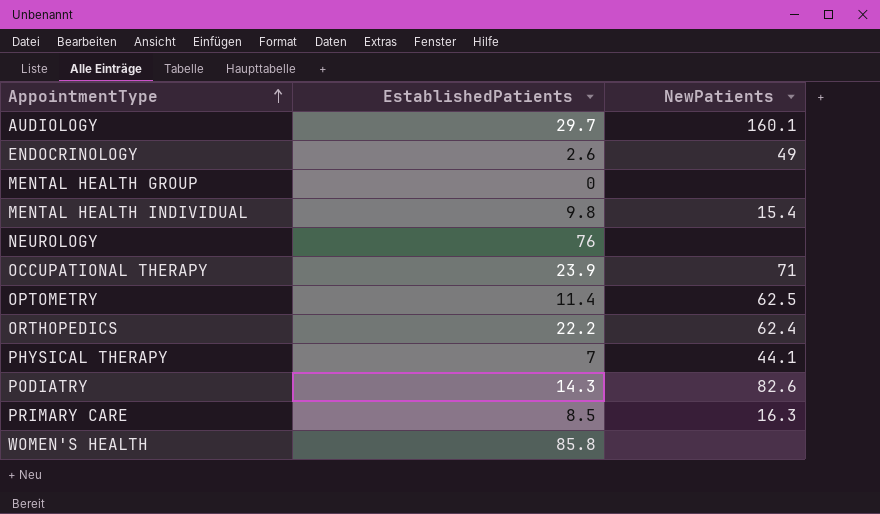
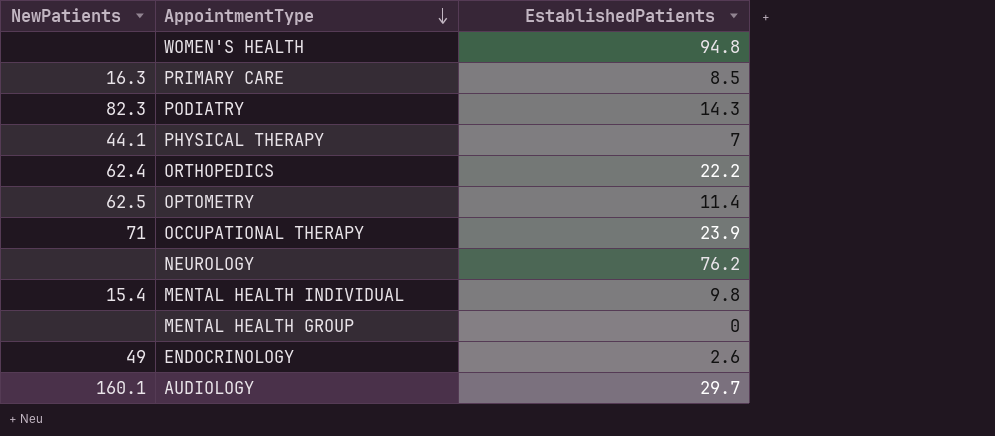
row order: AppointmentType ascending -> AppointmentType descending
column NewPatients | position: 3 -> 1
WOMEN'S HEALTH | EstablishedPatients: 85.8 -> 94.8
PODIATRY | NewPatients: 82.6 -> 82.3
NEUROLOGY | EstablishedPatients: 76 -> 76.2

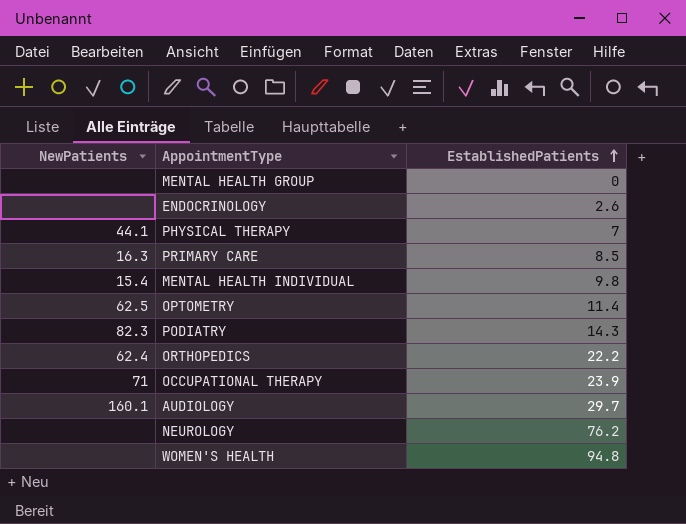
row order: AppointmentType descending -> EstablishedPatients ascending
ENDOCRINOLOGY | NewPatients: 49 -> none

